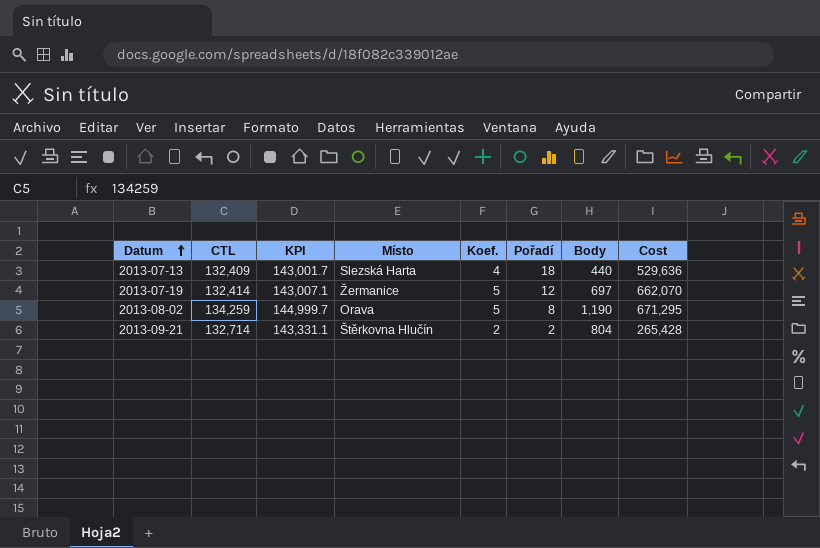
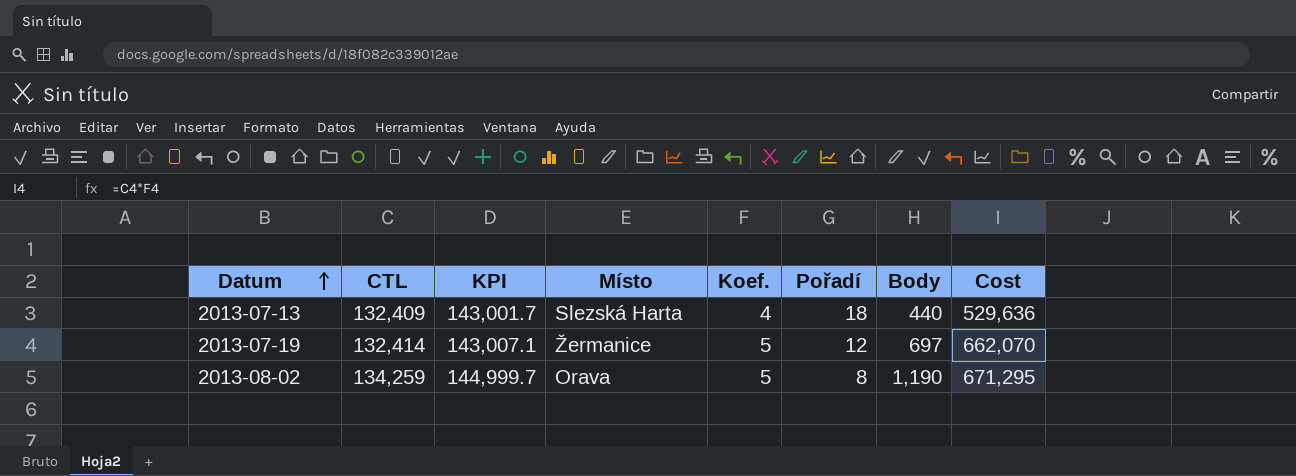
row 2013-09-21: 132,714 | 143,331.1 | Štěrkovna Hlučín | 2 | 2 | 804 | 265,428 -> none

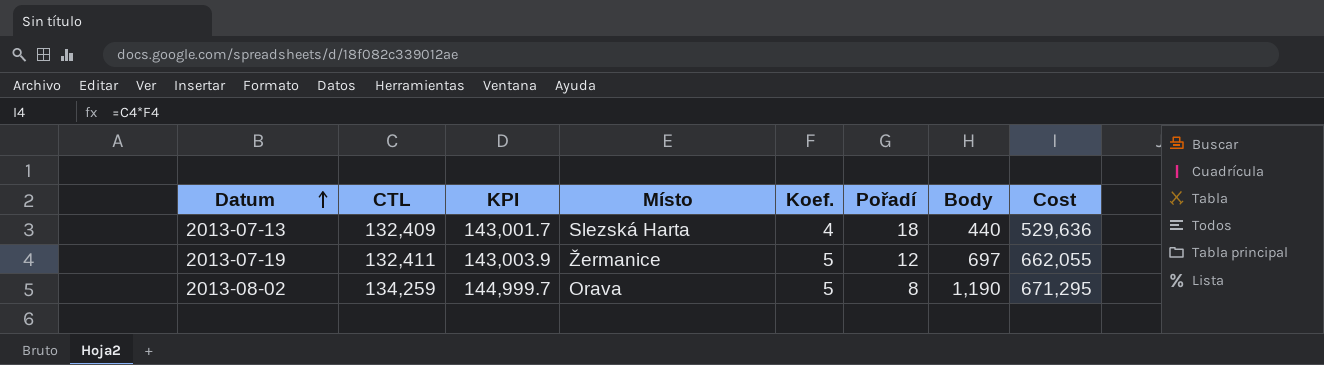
2013-07-19 | CTL: 132,414 -> 132,411
2013-07-19 | KPI: 143,007.1 -> 143,003.9
2013-07-19 | Cost: 662,070 -> 662,055

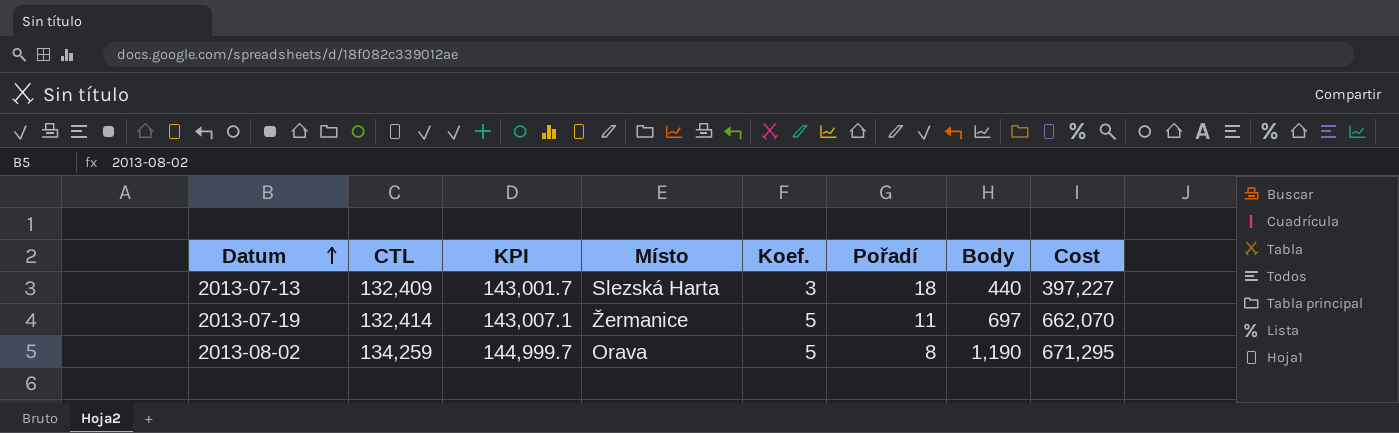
2013-07-13 | Koef.: 4 -> 3
2013-07-13 | Cost: 529,636 -> 397,227
2013-07-19 | CTL: 132,411 -> 132,414
2013-07-19 | KPI: 143,003.9 -> 143,007.1
2013-07-19 | Pořadí: 12 -> 11
2013-07-19 | Cost: 662,055 -> 662,070

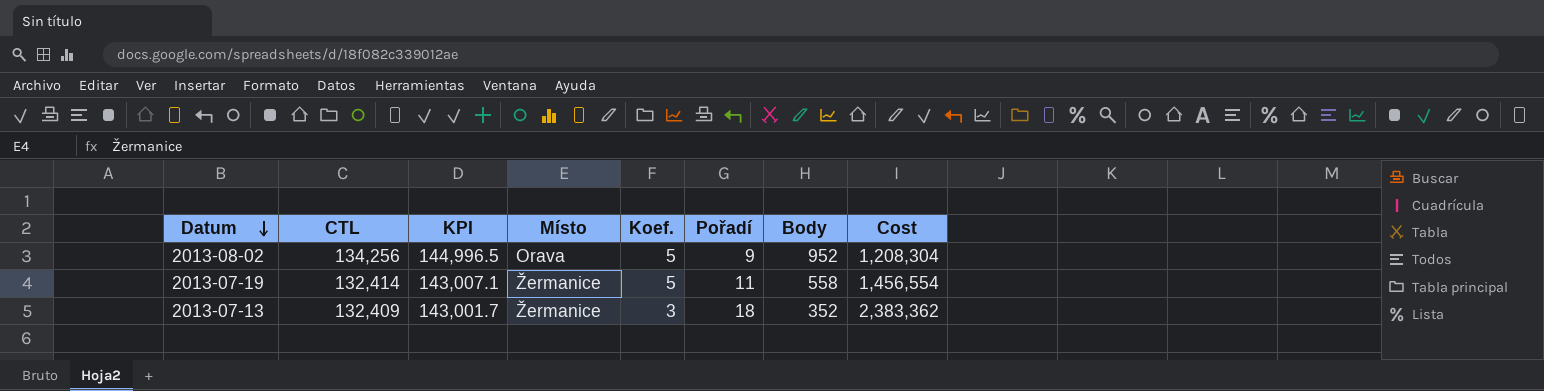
row order: Datum ascending -> Datum descending
column Cost | formula: [CTL] * [Koef.] -> [CTL] * [Pořadí]
2013-08-02 | CTL: 134,259 -> 134,256
2013-08-02 | KPI: 144,999.7 -> 144,996.5
2013-08-02 | Pořadí: 8 -> 9
2013-08-02 | Body: 1,190 -> 952
2013-07-19 | Body: 697 -> 558
2013-07-13 | Místo: Slezská Harta -> Žermanice
2013-07-13 | Body: 440 -> 352

